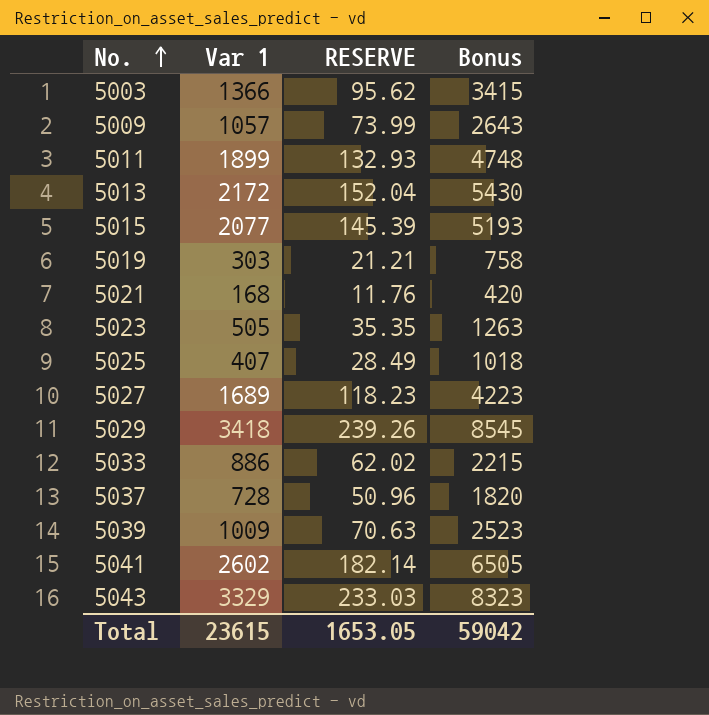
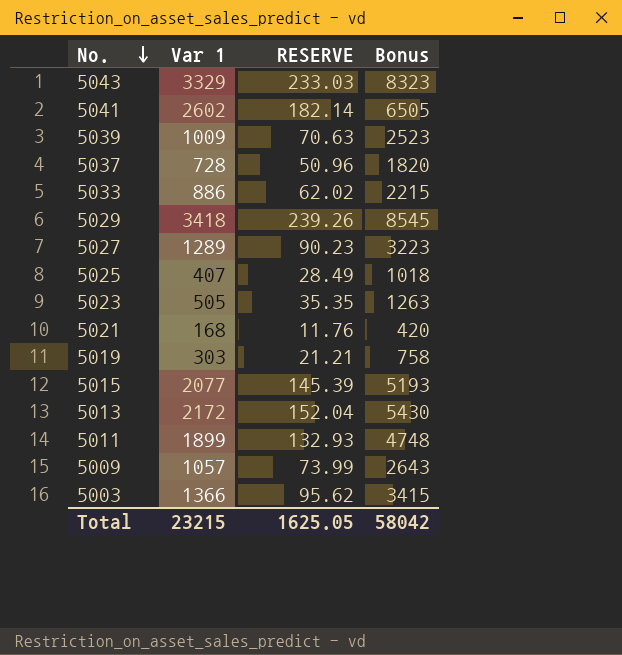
row order: No. ascending -> No. descending
5027 | Var 1: 1689 -> 1289
5027 | RESERVE: 118.23 -> 90.23
5027 | Bonus: 4223 -> 3223
Total | Var 1: 23615 -> 23215
Total | RESERVE: 1653.05 -> 1625.05
Total | Bonus: 59042 -> 58042

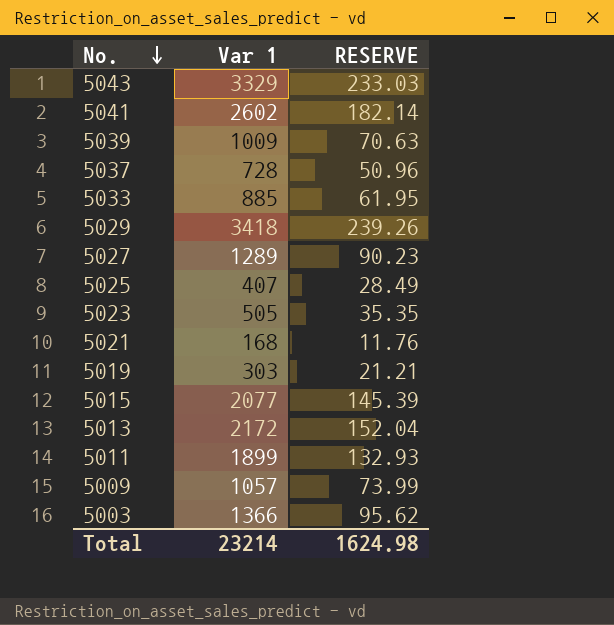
column Bonus | formula: [Var 1] * 2.5 -> none
5033 | Var 1: 886 -> 885
5033 | RESERVE: 62.02 -> 61.95
Total | Var 1: 23215 -> 23214
Total | RESERVE: 1625.05 -> 1624.98

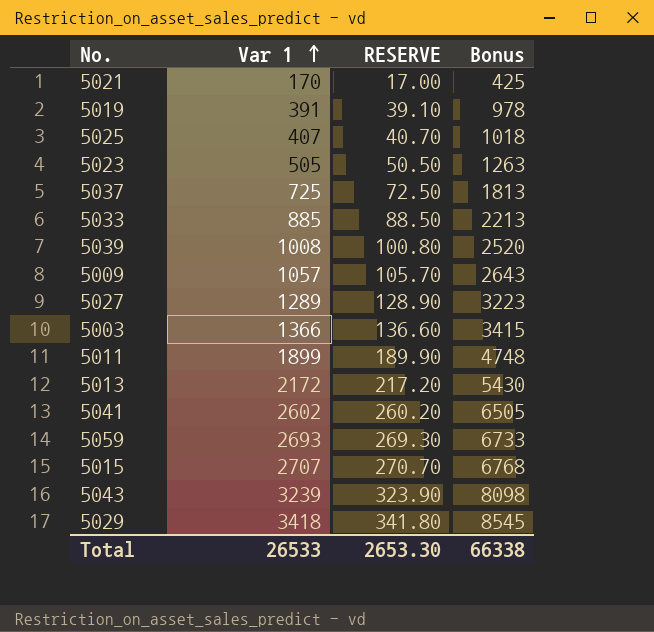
row order: No. descending -> Var 1 ascending
column RESERVE | formula: [Var 1] * 0.07 -> [Var 1] * 0.1
column Bonus | formula: none -> [Var 1] * 2.5
5021 | Var 1: 168 -> 170
5019 | Var 1: 303 -> 391
5037 | Var 1: 728 -> 725
5039 | Var 1: 1009 -> 1008
row 5059: none -> 2693 | 269.30 | 6733
5015 | Var 1: 2077 -> 2707
5043 | Var 1: 3329 -> 3239
Total | Var 1: 23214 -> 26533
Total | RESERVE: 1624.98 -> 2653.30

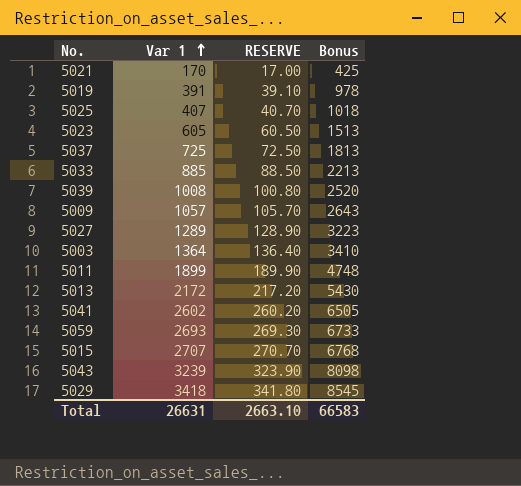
5023 | Var 1: 505 -> 605
5023 | RESERVE: 50.50 -> 60.50
5023 | Bonus: 1263 -> 1513
5003 | Var 1: 1366 -> 1364
5003 | RESERVE: 136.60 -> 136.40
5003 | Bonus: 3415 -> 3410
Total | Var 1: 26533 -> 26631
Total | RESERVE: 2653.30 -> 2663.10
Total | Bonus: 66338 -> 66583

